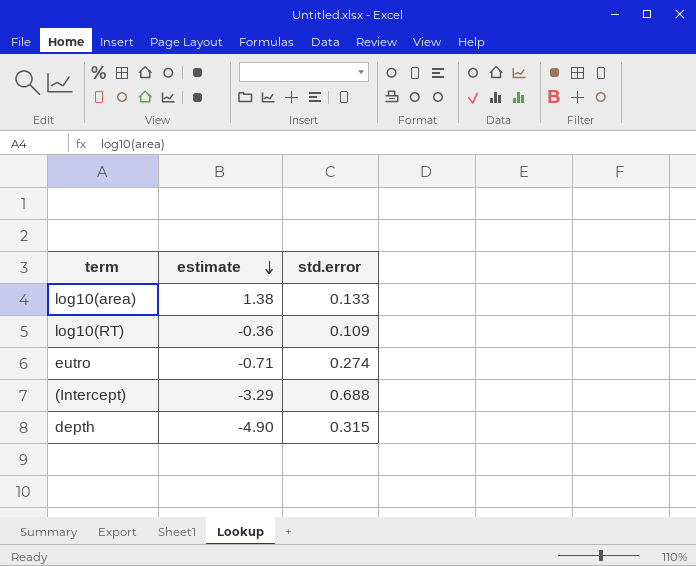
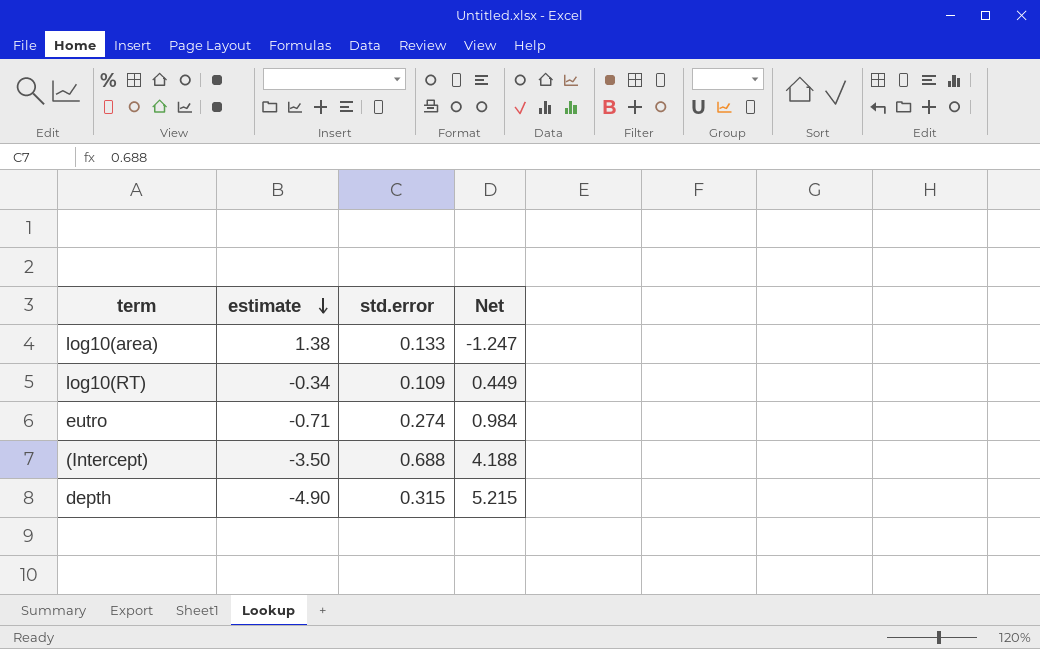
column Net | formula: none -> [std.error] - [estimate]
log10(RT) | estimate: -0.36 -> -0.34
(Intercept) | estimate: -3.29 -> -3.50

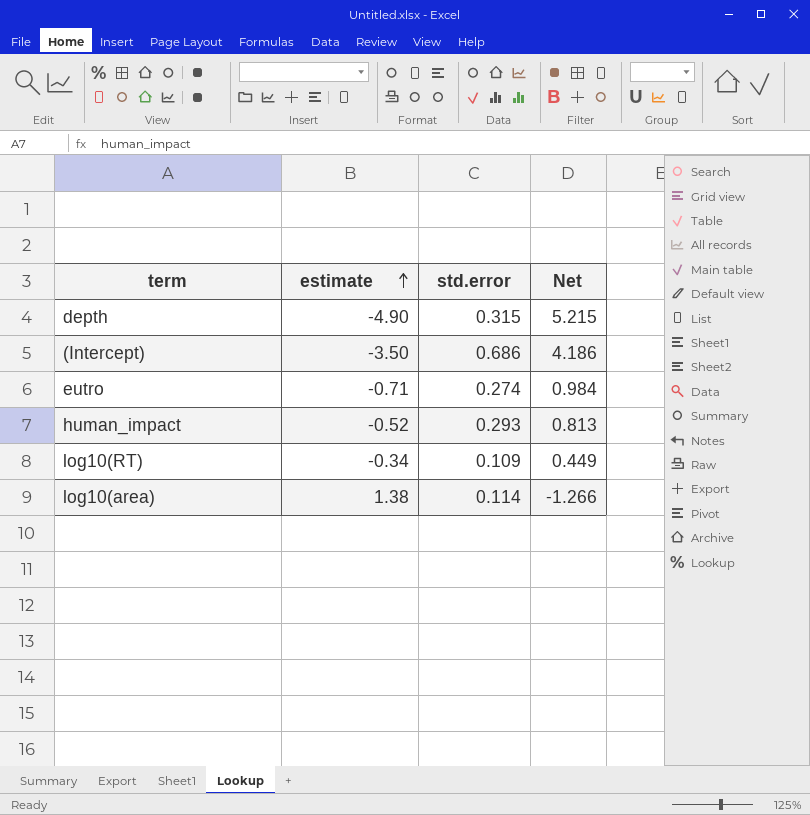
row order: estimate descending -> estimate ascending
(Intercept) | std.error: 0.688 -> 0.686
(Intercept) | Net: 4.188 -> 4.186
row human_impact: none -> -0.52 | 0.293 | 0.813
log10(area) | std.error: 0.133 -> 0.114
log10(area) | Net: -1.247 -> -1.266

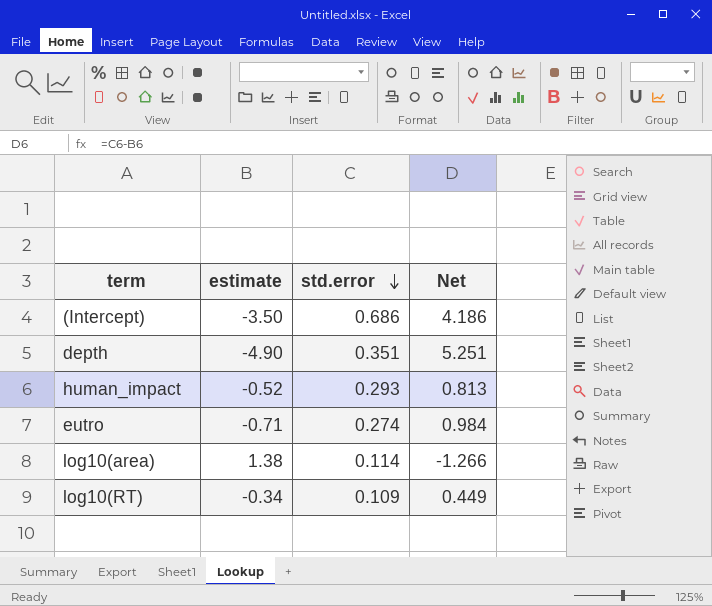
row order: estimate ascending -> std.error descending
depth | std.error: 0.315 -> 0.351
depth | Net: 5.215 -> 5.251

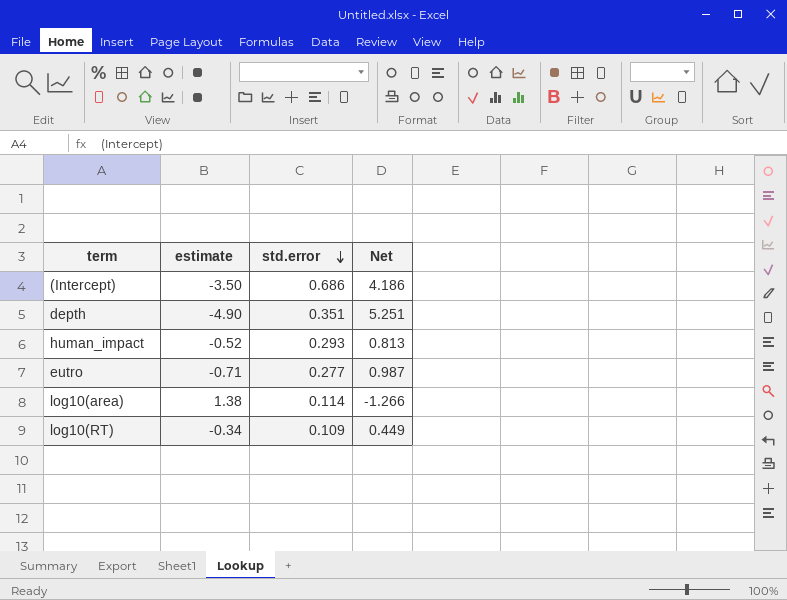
eutro | std.error: 0.274 -> 0.277
eutro | Net: 0.984 -> 0.987

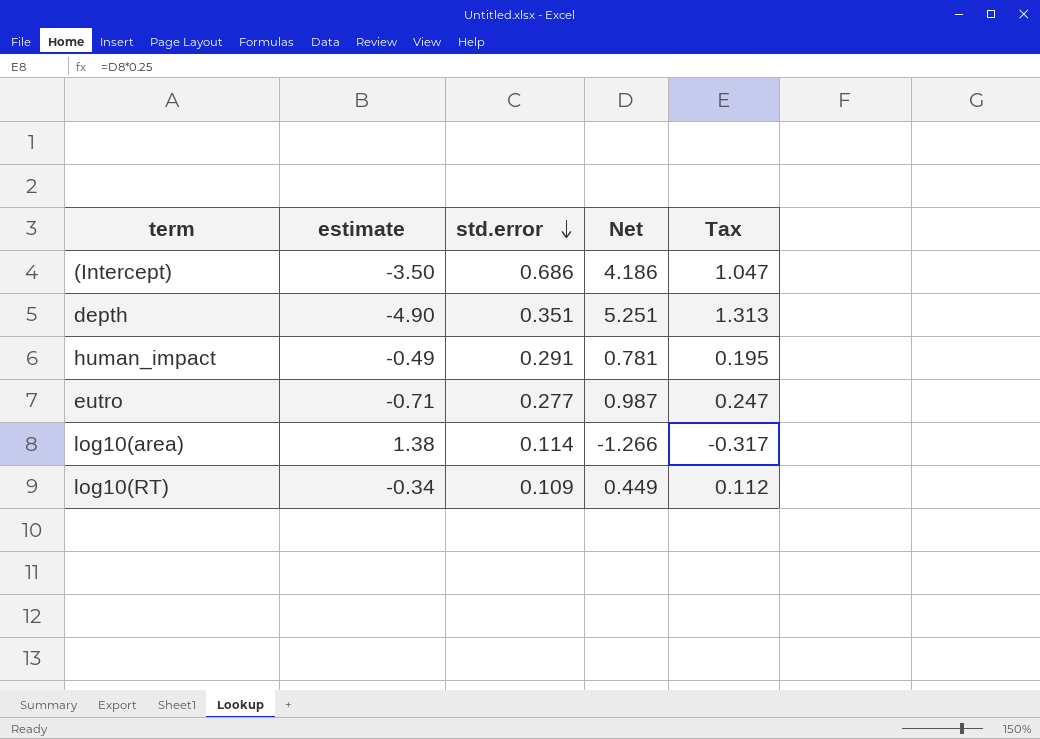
column Tax | formula: none -> [Net] * 0.25
human_impact | estimate: -0.52 -> -0.49
human_impact | std.error: 0.293 -> 0.291
human_impact | Net: 0.813 -> 0.781

